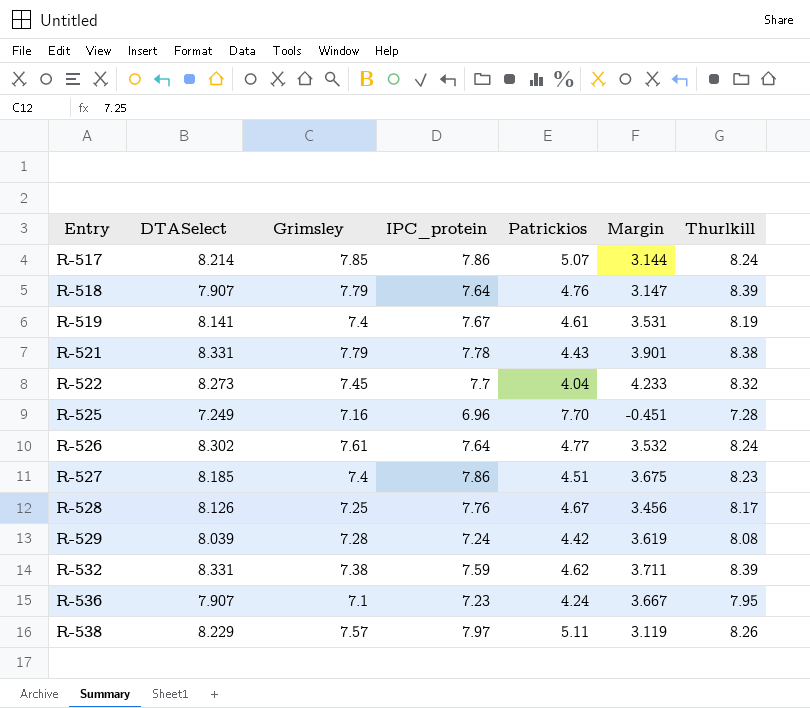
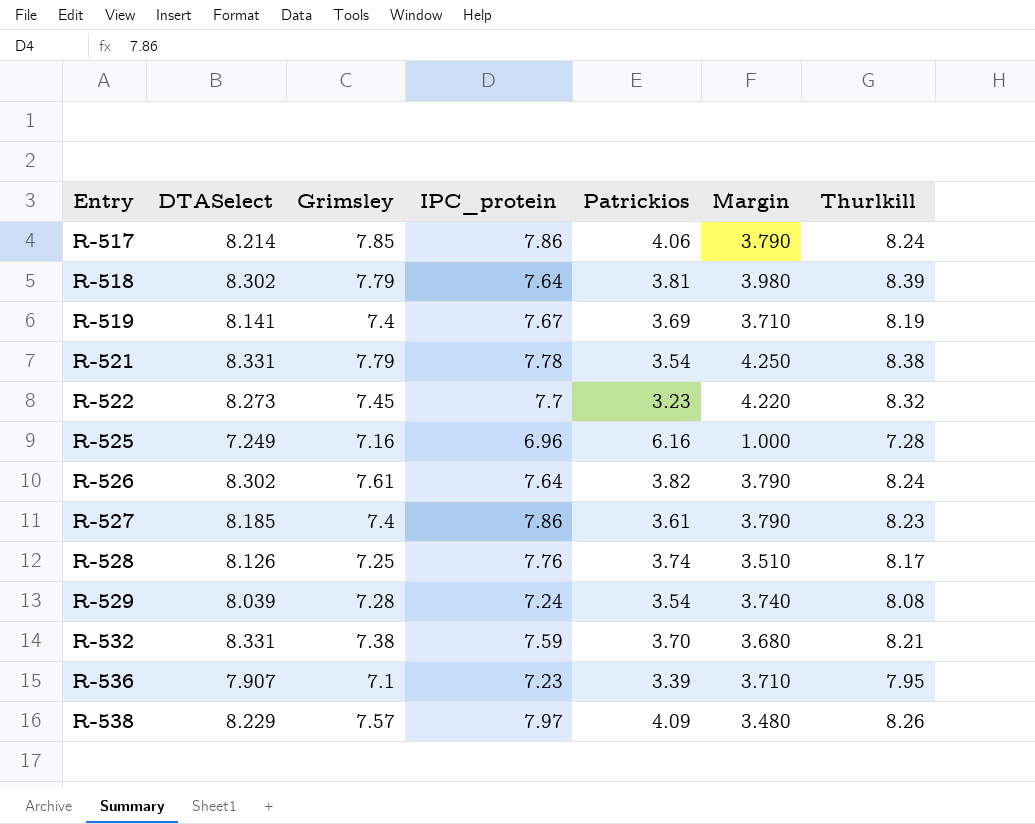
column Margin | formula: [DTASelect] - [Patrickios] -> [Grimsley] - [Patrickios]
R-517 | Patrickios: 5.07 -> 4.06
R-518 | DTASelect: 7.907 -> 8.302
R-518 | Patrickios: 4.76 -> 3.81
R-519 | Patrickios: 4.61 -> 3.69
R-521 | Patrickios: 4.43 -> 3.54
R-522 | Patrickios: 4.04 -> 3.23
R-525 | Patrickios: 7.70 -> 6.16
R-526 | Patrickios: 4.77 -> 3.82
R-527 | Patrickios: 4.51 -> 3.61
R-528 | Patrickios: 4.67 -> 3.74
R-529 | Patrickios: 4.42 -> 3.54
R-532 | Patrickios: 4.62 -> 3.70
R-532 | Thurlkill: 8.39 -> 8.21
R-536 | Patrickios: 4.24 -> 3.39
R-538 | Patrickios: 5.11 -> 4.09

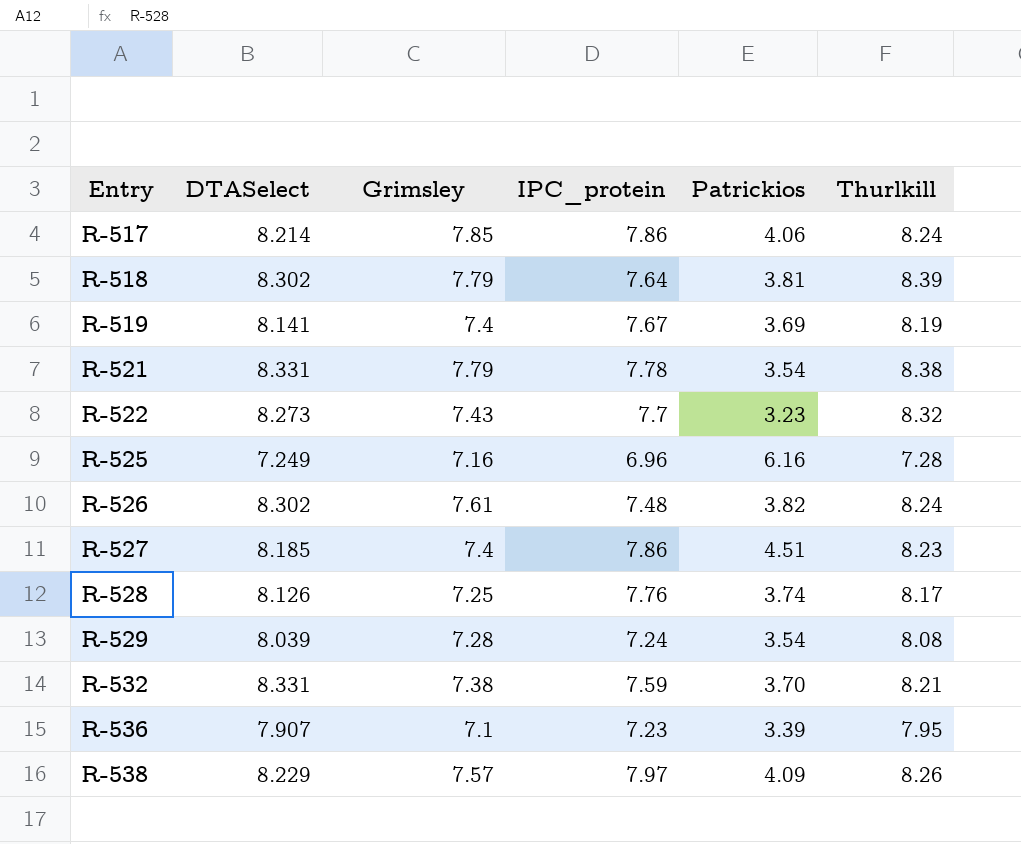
column Margin | formula: [Grimsley] - [Patrickios] -> none
R-522 | Grimsley: 7.45 -> 7.43
R-526 | IPC_protein: 7.64 -> 7.48
R-527 | Patrickios: 3.61 -> 4.51

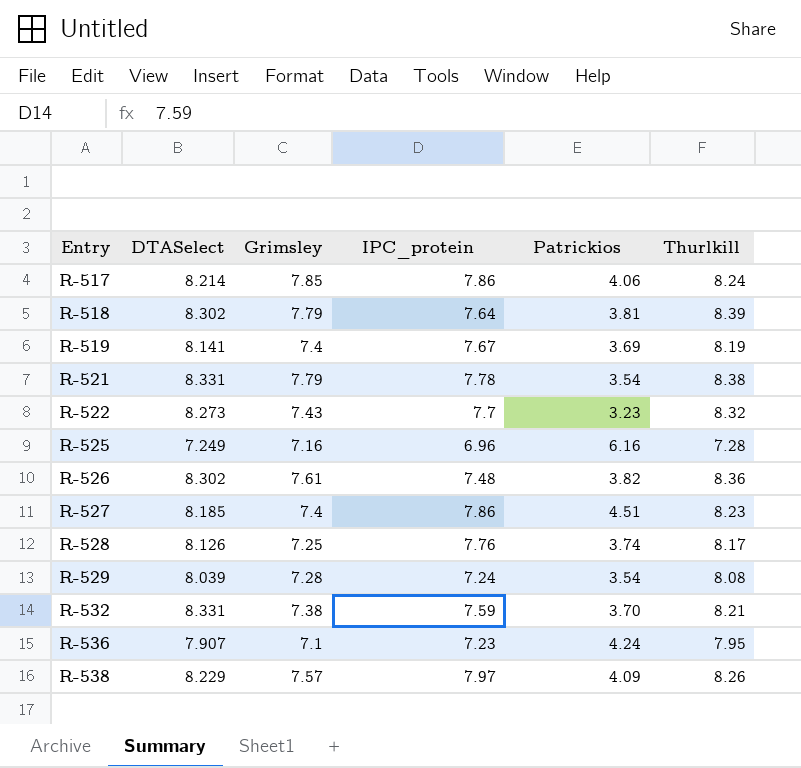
R-526 | Thurlkill: 8.24 -> 8.36
R-536 | Patrickios: 3.39 -> 4.24

